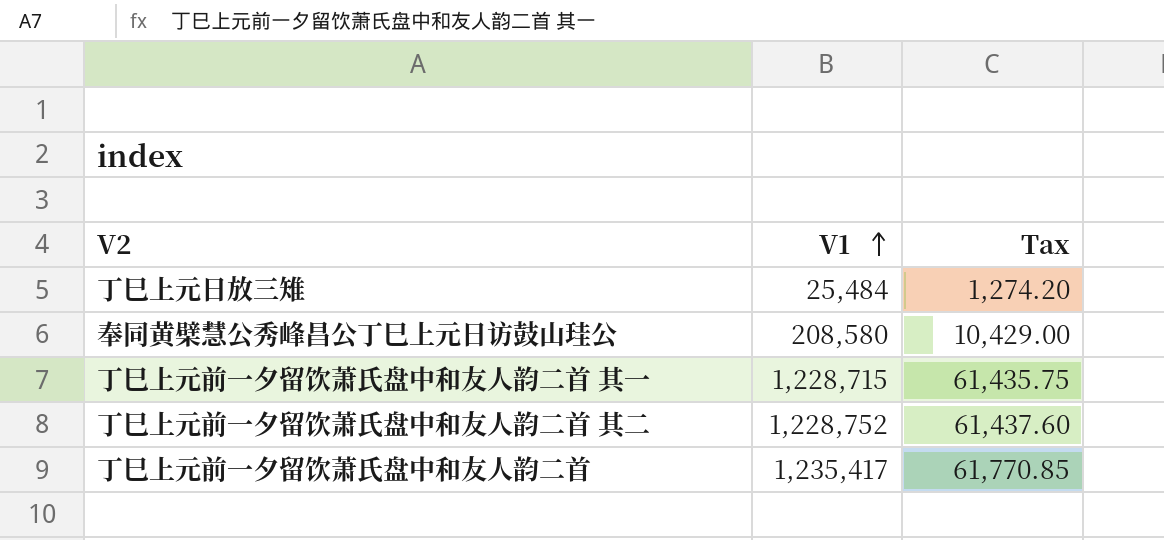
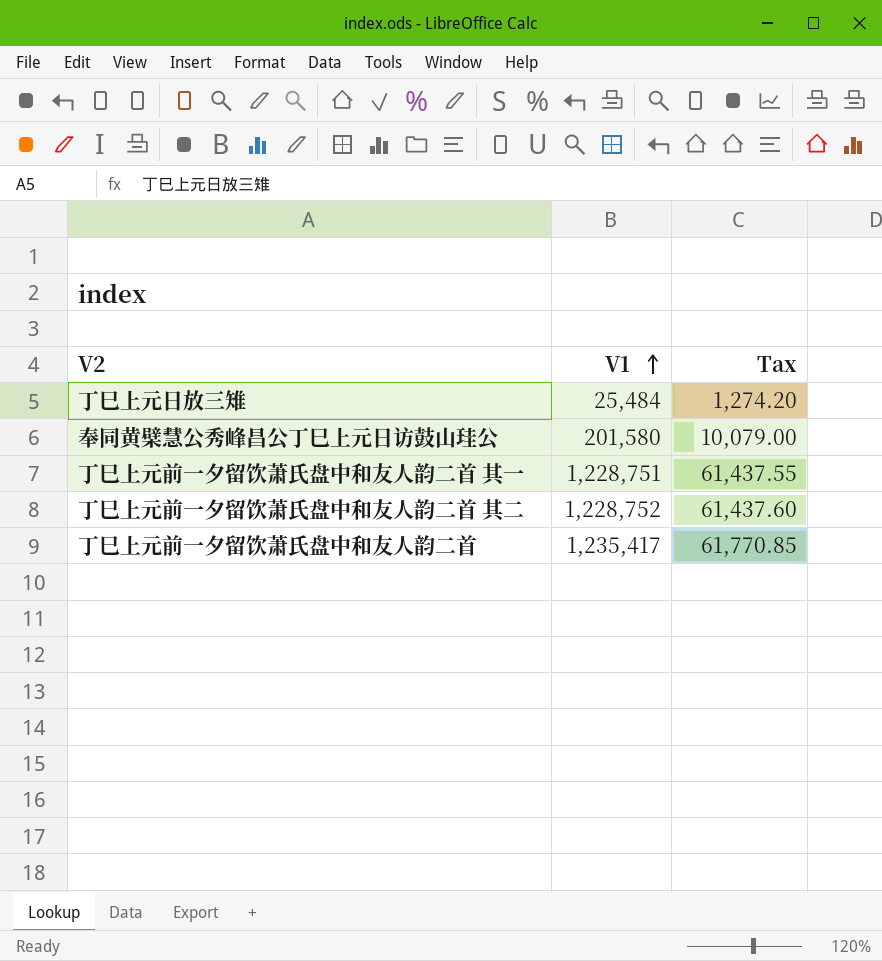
奉同黄檗慧公秀峰昌公丁巳上元日访鼓山珪公 | V1: 208,580 -> 201,580
奉同黄檗慧公秀峰昌公丁巳上元日访鼓山珪公 | Tax: 10,429.00 -> 10,079.00
丁巳上元前一夕留饮萧氏盘中和友人韵二首 其一 | V1: 1,228,715 -> 1,228,751
丁巳上元前一夕留饮萧氏盘中和友人韵二首 其一 | Tax: 61,435.75 -> 61,437.55

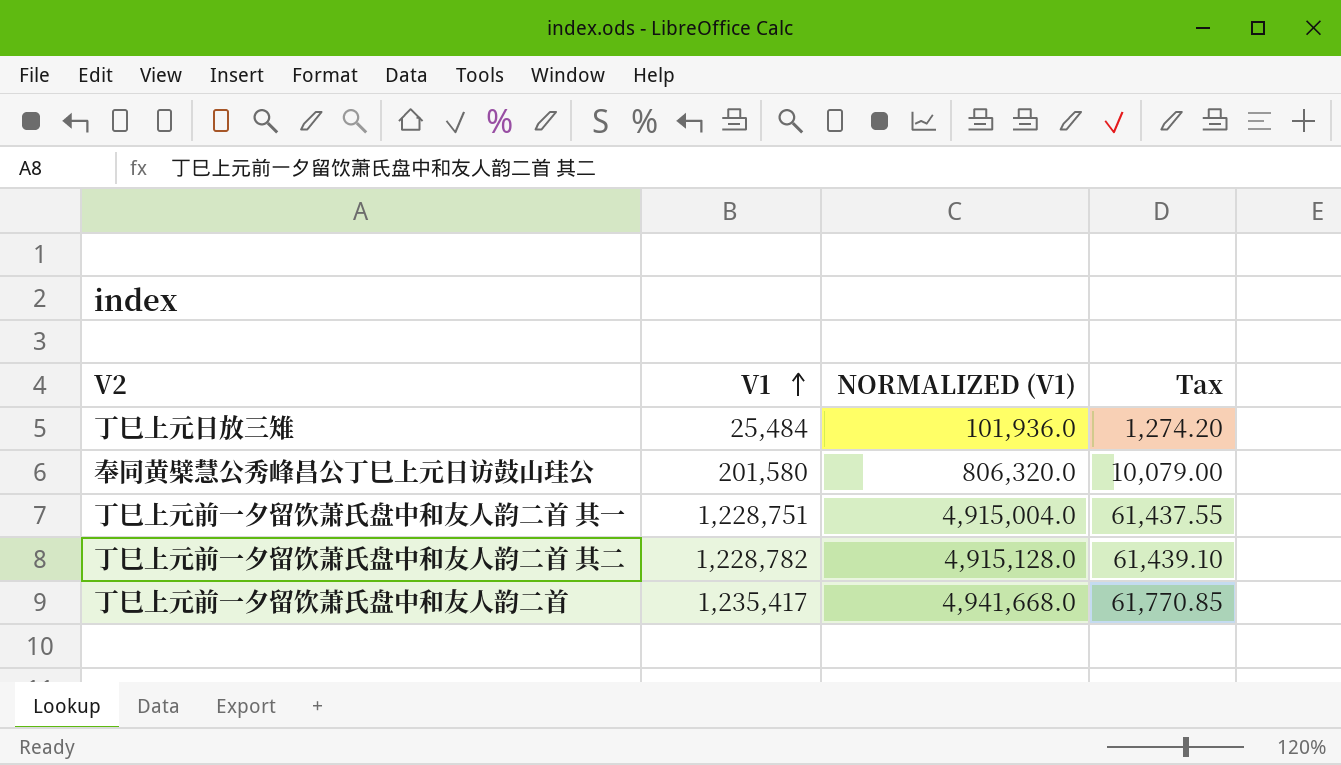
column NORMALIZED (V1) | formula: none -> [V1] * 4
丁巳上元前一夕留饮萧氏盘中和友人韵二首 其二 | V1: 1,228,752 -> 1,228,782
丁巳上元前一夕留饮萧氏盘中和友人韵二首 其二 | Tax: 61,437.60 -> 61,439.10

